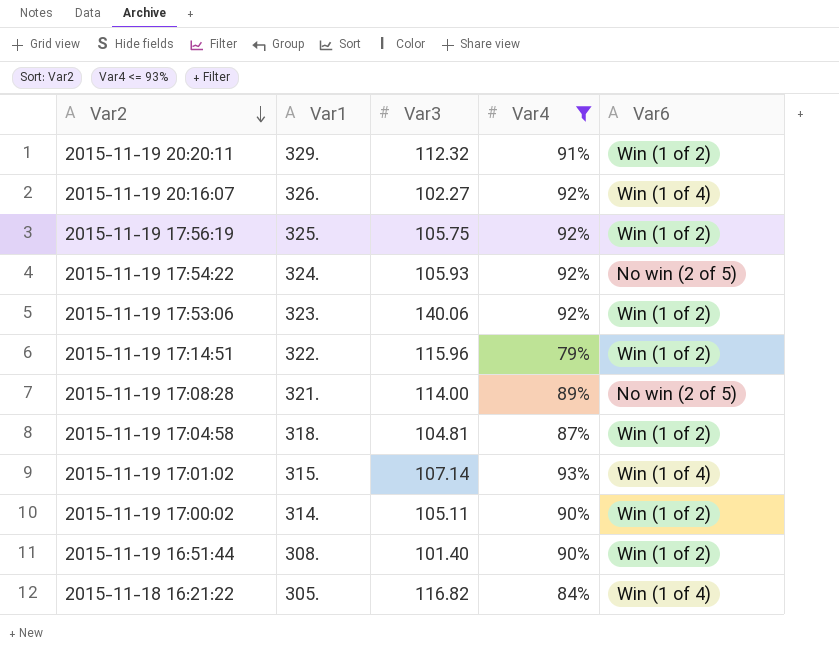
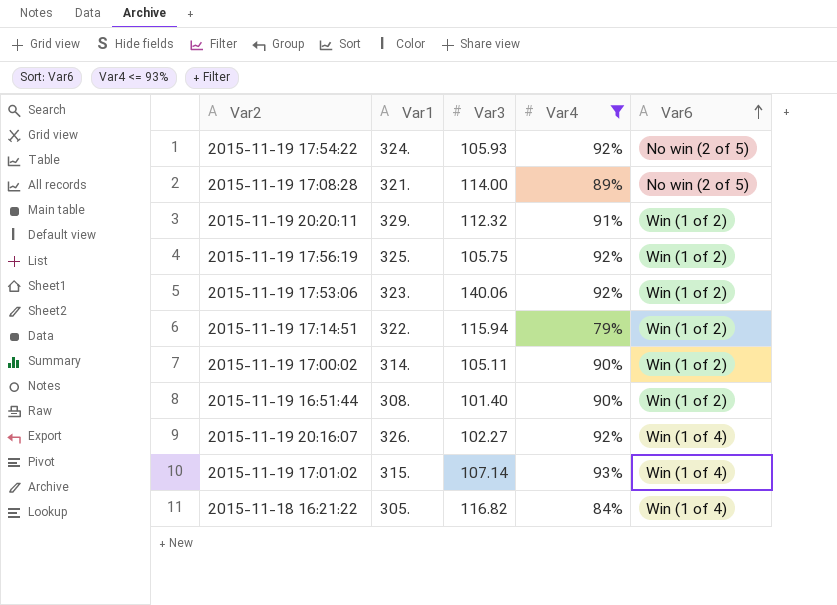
row order: Var2 descending -> Var6 ascending
row 2015-11-19 17:04:58: 318. | 104.81 | 87% | Win (1 of 2) -> none
2015-11-19 17:14:51 | Var3: 115.96 -> 115.94

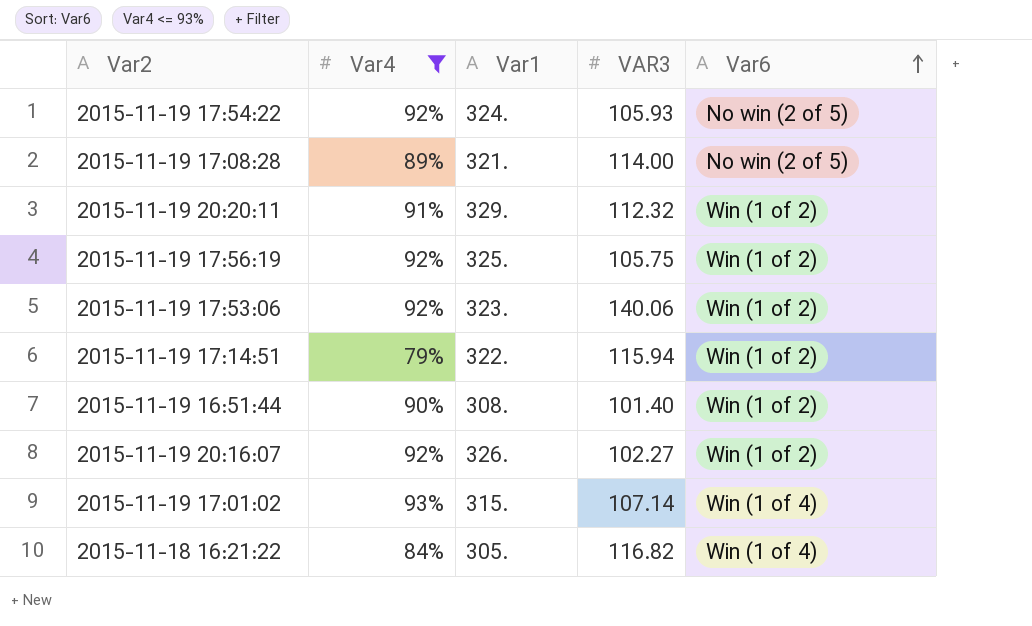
column Var4 | position: 4 -> 2
column name: Var3 -> VAR3
row 2015-11-19 17:00:02: 314. | 105.11 | 90% | Win (1 of 2) -> none
2015-11-19 20:16:07 | Var6: Win (1 of 4) -> Win (1 of 2)

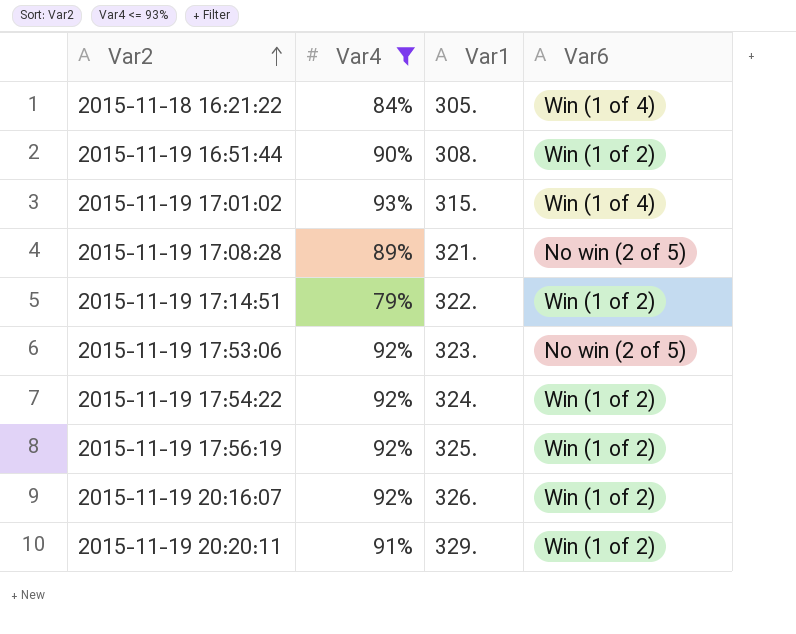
row order: Var6 ascending -> Var2 ascending
column VAR3 | position: 4 -> none
2015-11-19 17:53:06 | Var6: Win (1 of 2) -> No win (2 of 5)
2015-11-19 17:54:22 | Var6: No win (2 of 5) -> Win (1 of 2)

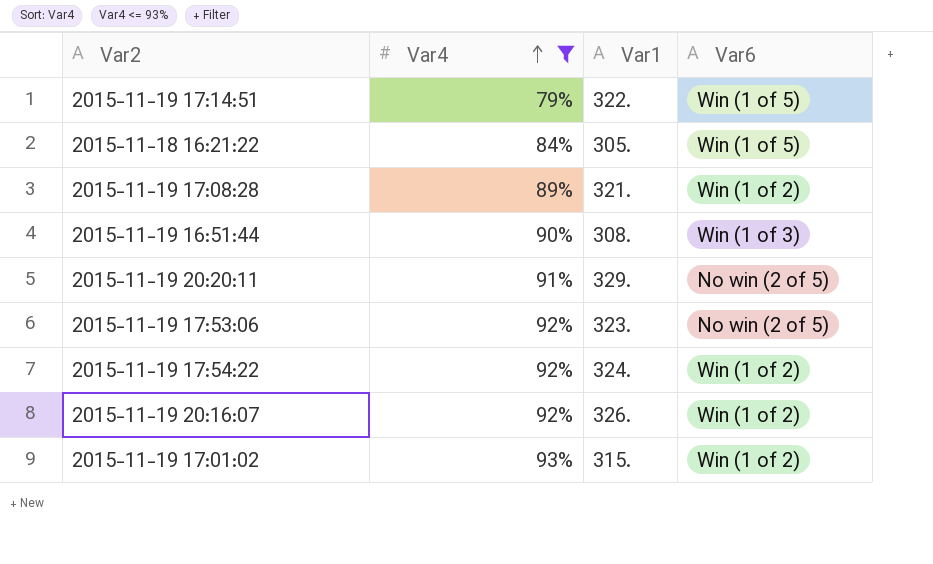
row order: Var2 ascending -> Var4 ascending
row 2015-11-19 17:56:19: 92% | 325. | Win (1 of 2) -> none
2015-11-19 17:14:51 | Var6: Win (1 of 2) -> Win (1 of 5)
2015-11-18 16:21:22 | Var6: Win (1 of 4) -> Win (1 of 5)
2015-11-19 17:08:28 | Var6: No win (2 of 5) -> Win (1 of 2)
2015-11-19 16:51:44 | Var6: Win (1 of 2) -> Win (1 of 3)
2015-11-19 20:20:11 | Var6: Win (1 of 2) -> No win (2 of 5)
2015-11-19 17:01:02 | Var6: Win (1 of 4) -> Win (1 of 2)

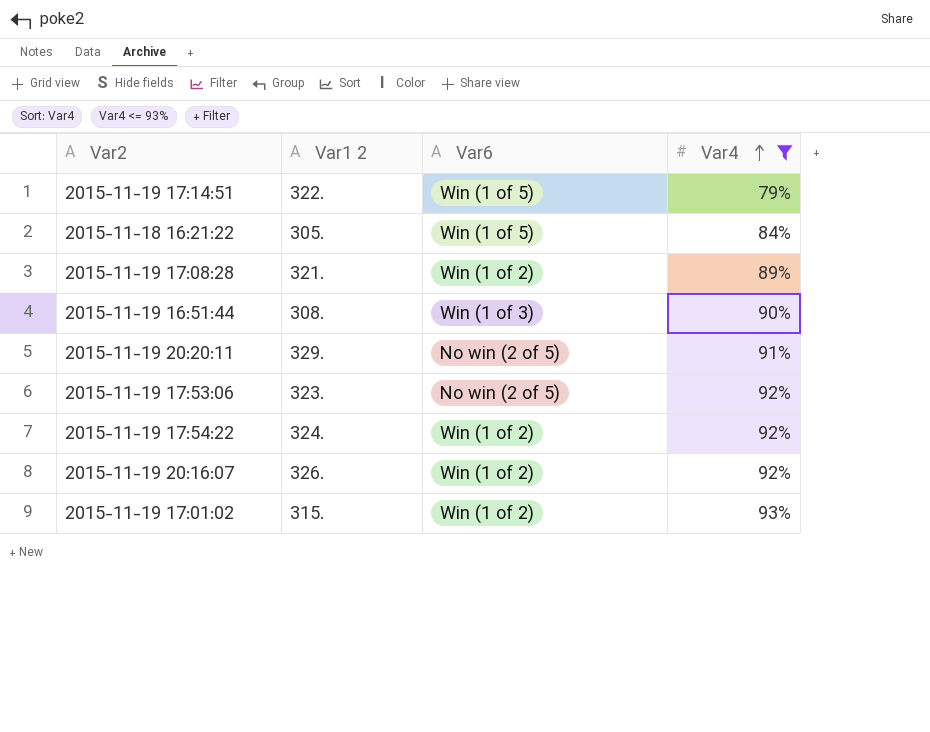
column name: Var1 -> Var1 2
column Var4 | position: 2 -> 4

